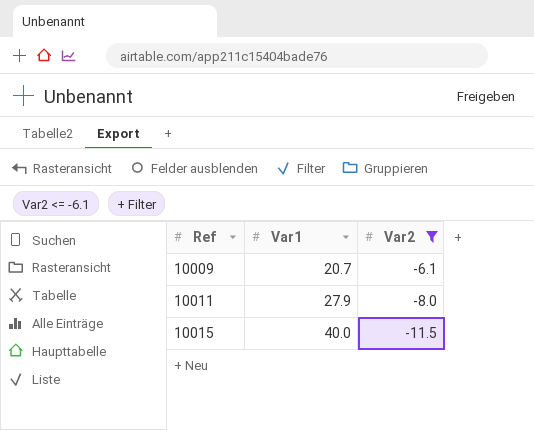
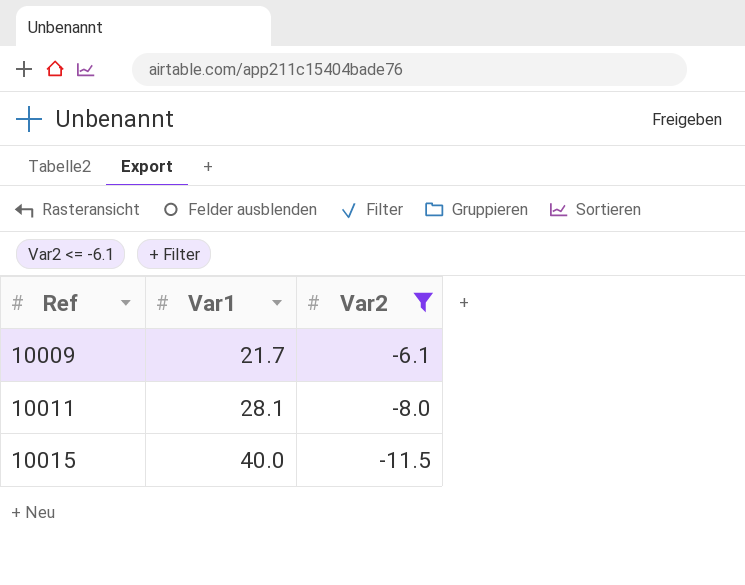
10009 | Var1: 20.7 -> 21.7
10011 | Var1: 27.9 -> 28.1

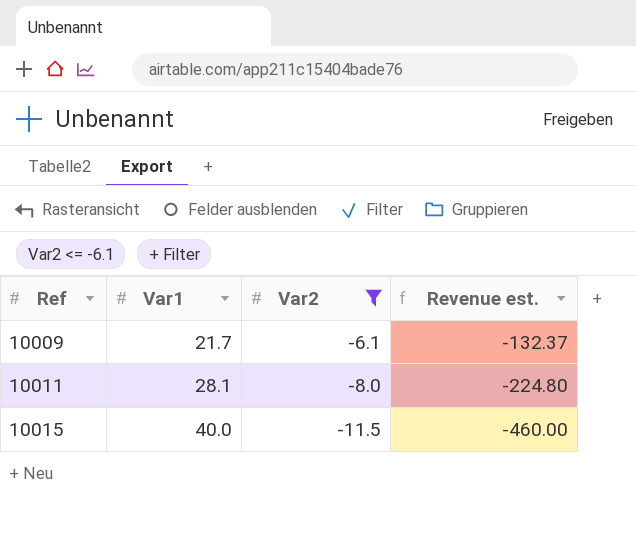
column Revenue est. | formula: none -> [Var1] * [Var2]

